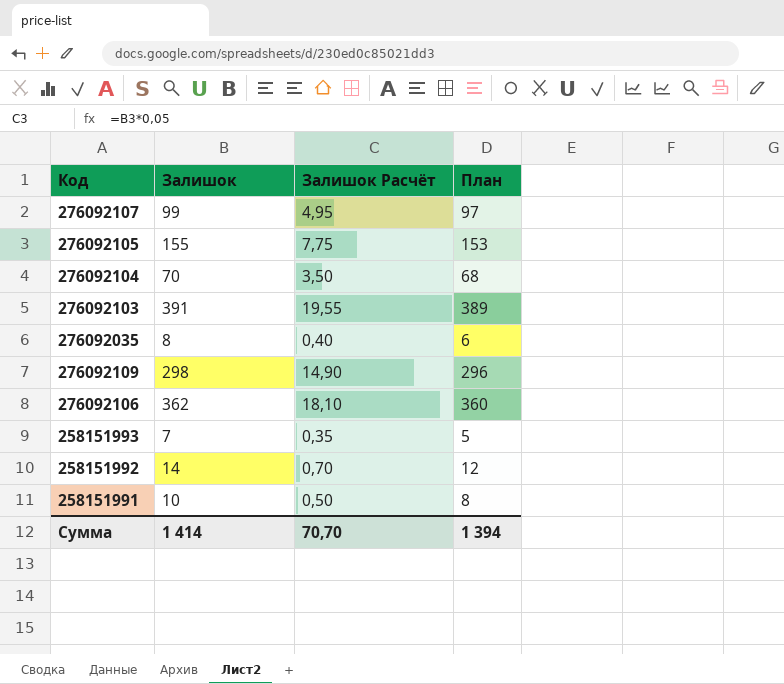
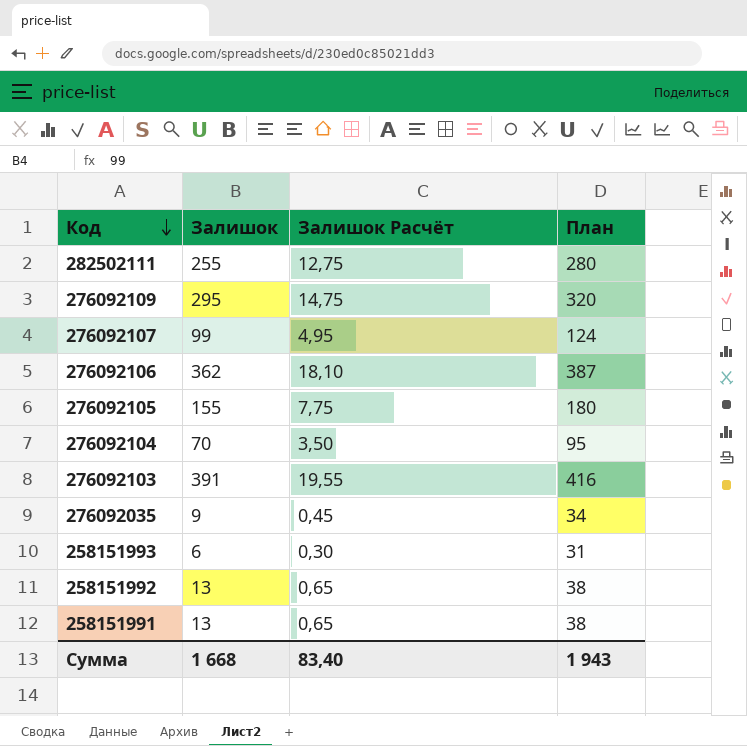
row order: none -> Код descending
column План | formula: [Залишок] - 2 -> [Залишок] + 25
row 282502111: none -> 255 | 12,75 | 280
276092109 | Залишок: 298 -> 295
276092109 | Залишок Расчёт: 14,90 -> 14,75
276092035 | Залишок: 8 -> 9
276092035 | Залишок Расчёт: 0,40 -> 0,45
258151993 | Залишок: 7 -> 6
258151993 | Залишок Расчёт: 0,35 -> 0,30
258151992 | Залишок: 14 -> 13
258151992 | Залишок Расчёт: 0,70 -> 0,65
258151991 | Залишок: 10 -> 13
258151991 | Залишок Расчёт: 0,50 -> 0,65
Сумма | Залишок: 1 414 -> 1 668
Сумма | Залишок Расчёт: 70,70 -> 83,40
Сумма | План: 1 394 -> 1 943

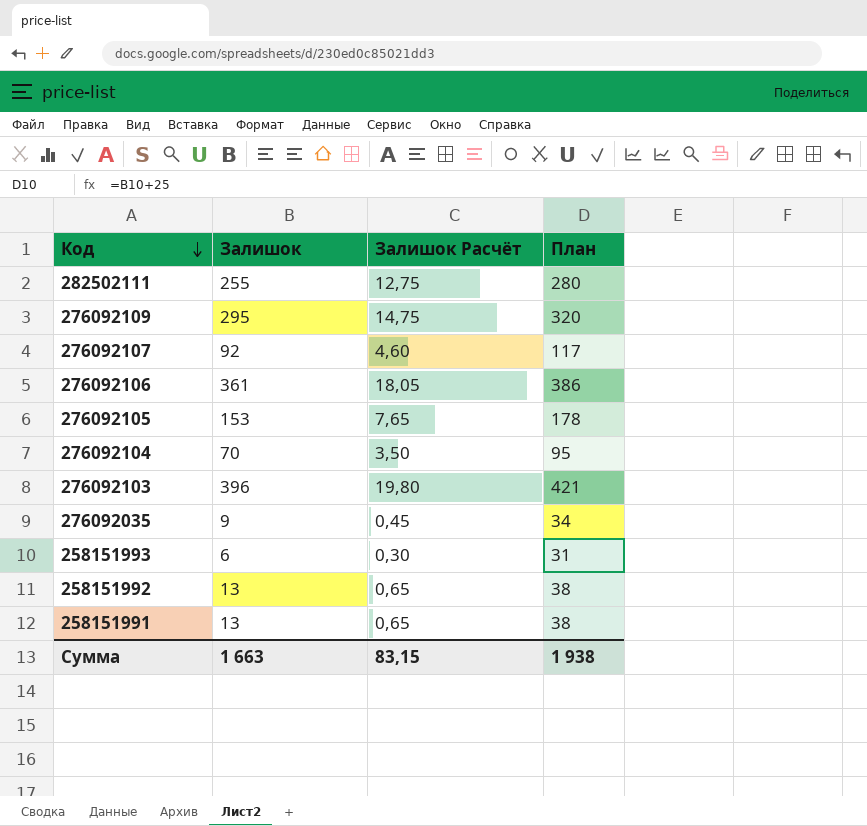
276092107 | Залишок: 99 -> 92
276092107 | Залишок Расчёт: 4,95 -> 4,60
276092107 | План: 124 -> 117
276092106 | Залишок: 362 -> 361
276092106 | Залишок Расчёт: 18,10 -> 18,05
276092106 | План: 387 -> 386
276092105 | Залишок: 155 -> 153
276092105 | Залишок Расчёт: 7,75 -> 7,65
276092105 | План: 180 -> 178
276092103 | Залишок: 391 -> 396
276092103 | Залишок Расчёт: 19,55 -> 19,80
276092103 | План: 416 -> 421
Сумма | Залишок: 1 668 -> 1 663
Сумма | Залишок Расчёт: 83,40 -> 83,15
Сумма | План: 1 943 -> 1 938

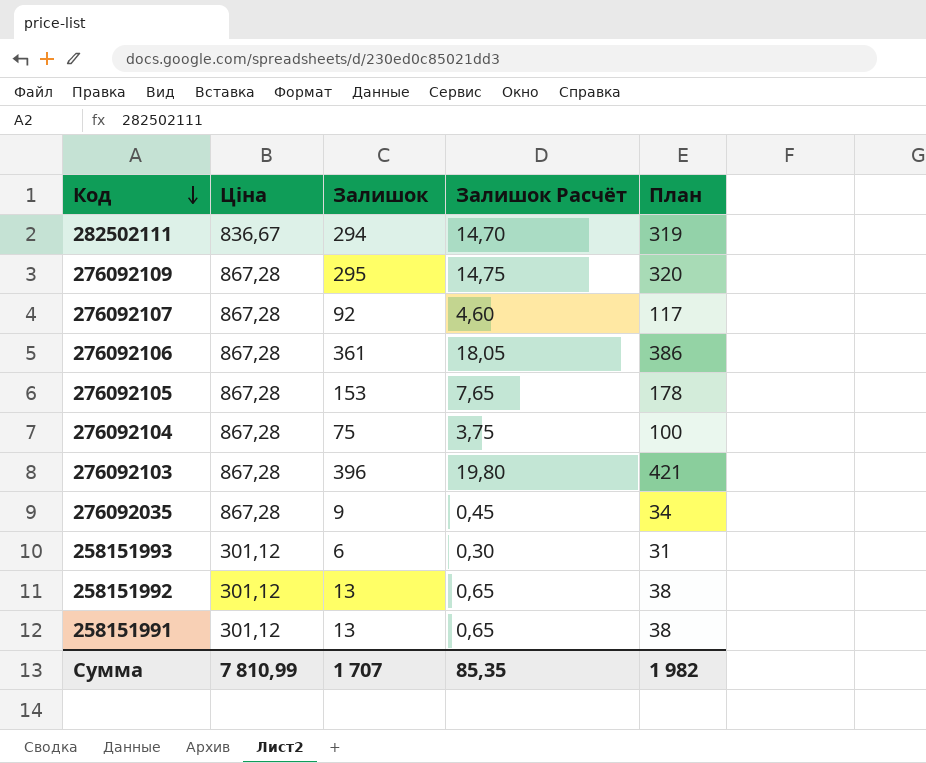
column Ціна | position: none -> 2
282502111 | Залишок: 255 -> 294
282502111 | Залишок Расчёт: 12,75 -> 14,70
282502111 | План: 280 -> 319
276092104 | Залишок: 70 -> 75
276092104 | Залишок Расчёт: 3,50 -> 3,75
276092104 | План: 95 -> 100
Сумма | Залишок: 1 663 -> 1 707
Сумма | Залишок Расчёт: 83,15 -> 85,35
Сумма | План: 1 938 -> 1 982

